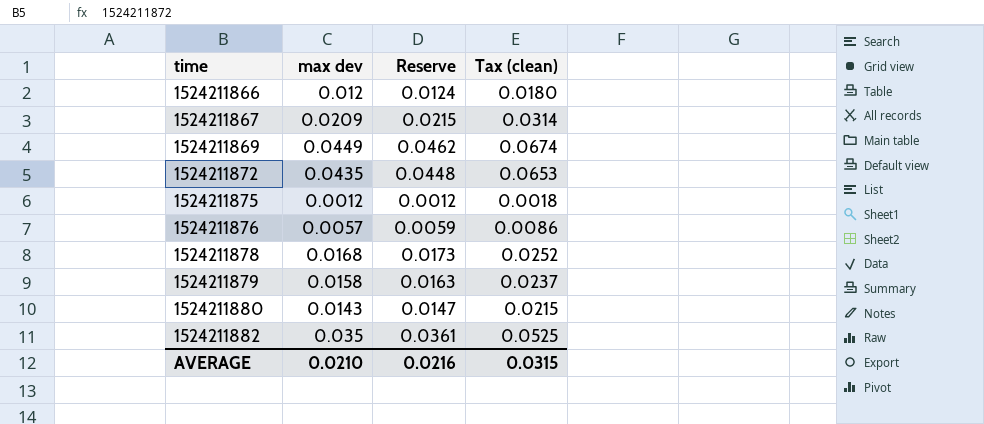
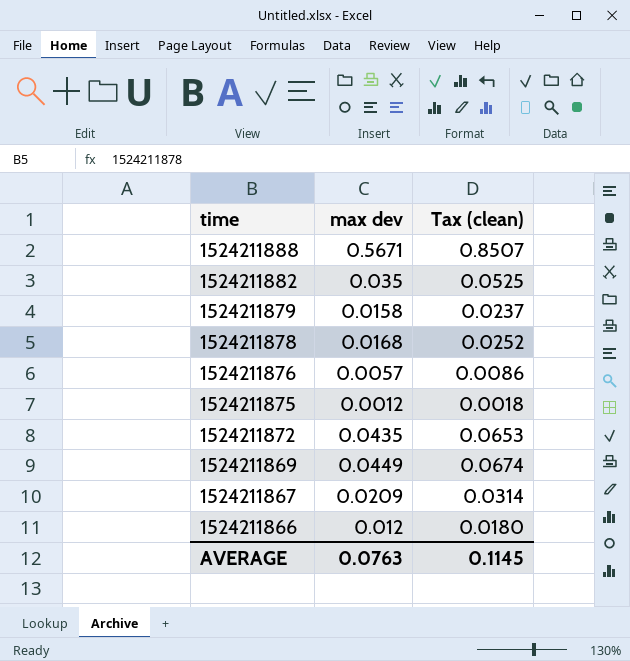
row order: time ascending -> time descending
column Reserve | formula: [max dev] * 1.03 -> none
row 1524211880: 0.0143 | 0.0147 | 0.0215 -> none
row 1524211888: none -> 0.5671 | 0.8507
AVERAGE | max dev: 0.0210 -> 0.0763
AVERAGE | Tax (clean): 0.0315 -> 0.1145

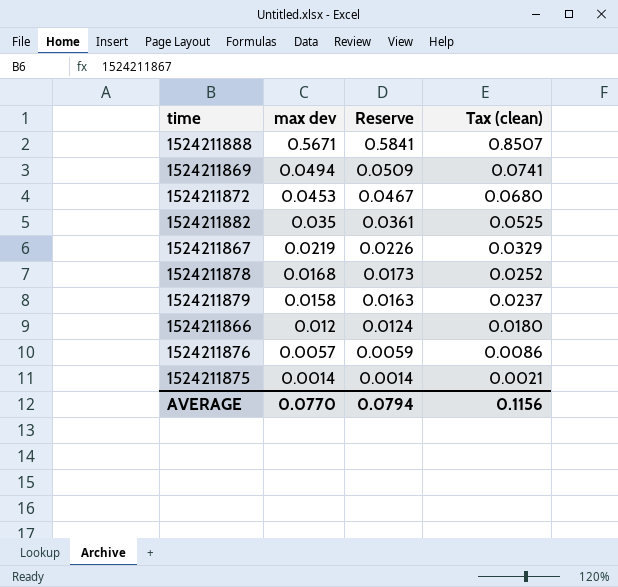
row order: time descending -> max dev descending
column Reserve | formula: none -> [max dev] * 1.03
1524211869 | max dev: 0.0449 -> 0.0494
1524211869 | Tax (clean): 0.0674 -> 0.0741
1524211872 | max dev: 0.0435 -> 0.0453
1524211872 | Tax (clean): 0.0653 -> 0.0680
1524211867 | max dev: 0.0209 -> 0.0219
1524211867 | Tax (clean): 0.0314 -> 0.0329
1524211875 | max dev: 0.0012 -> 0.0014
1524211875 | Tax (clean): 0.0018 -> 0.0021
AVERAGE | max dev: 0.0763 -> 0.0770
AVERAGE | Tax (clean): 0.1145 -> 0.1156

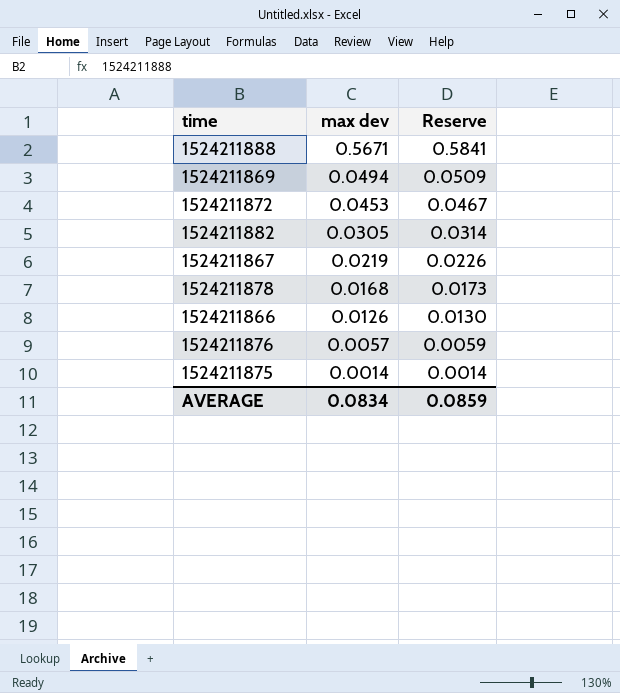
column Tax (clean) | formula: [max dev] * 1.5 -> none
row 1524211879: 0.0158 | 0.0163 | 0.0237 -> none
1524211882 | max dev: 0.035 -> 0.0305
1524211882 | Reserve: 0.0361 -> 0.0314
1524211866 | max dev: 0.012 -> 0.0126
1524211866 | Reserve: 0.0124 -> 0.0130
AVERAGE | max dev: 0.0770 -> 0.0834
AVERAGE | Reserve: 0.0794 -> 0.0859

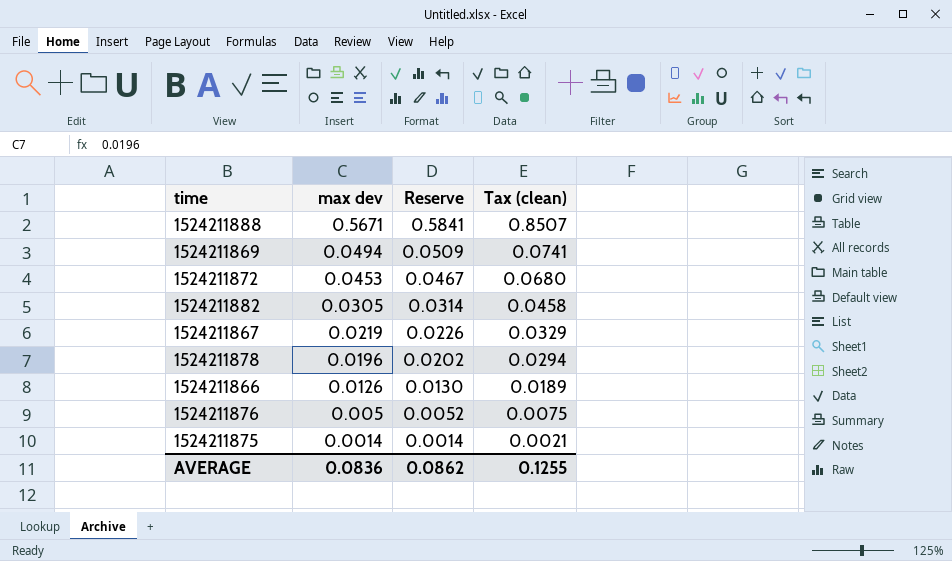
column Tax (clean) | formula: none -> [max dev] * 1.5
1524211878 | max dev: 0.0168 -> 0.0196
1524211878 | Reserve: 0.0173 -> 0.0202
1524211876 | max dev: 0.0057 -> 0.005
1524211876 | Reserve: 0.0059 -> 0.0052
AVERAGE | max dev: 0.0834 -> 0.0836
AVERAGE | Reserve: 0.0859 -> 0.0862

